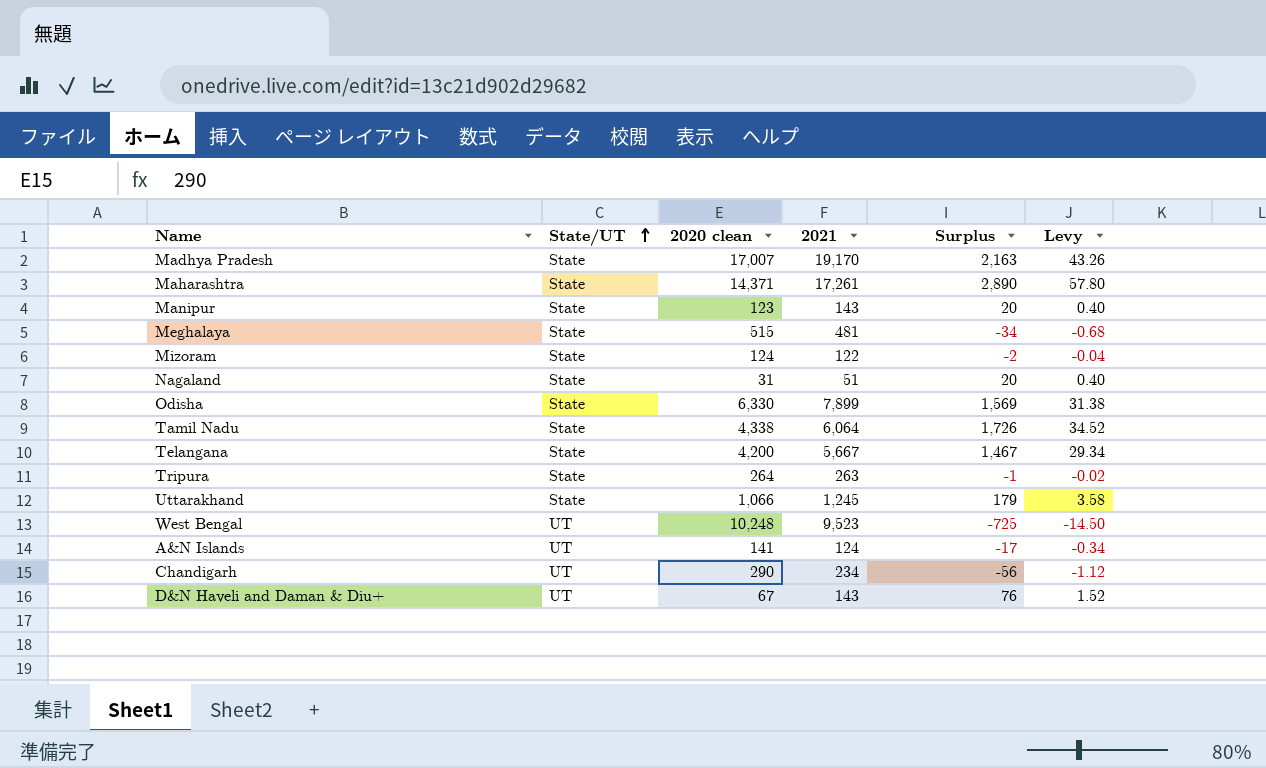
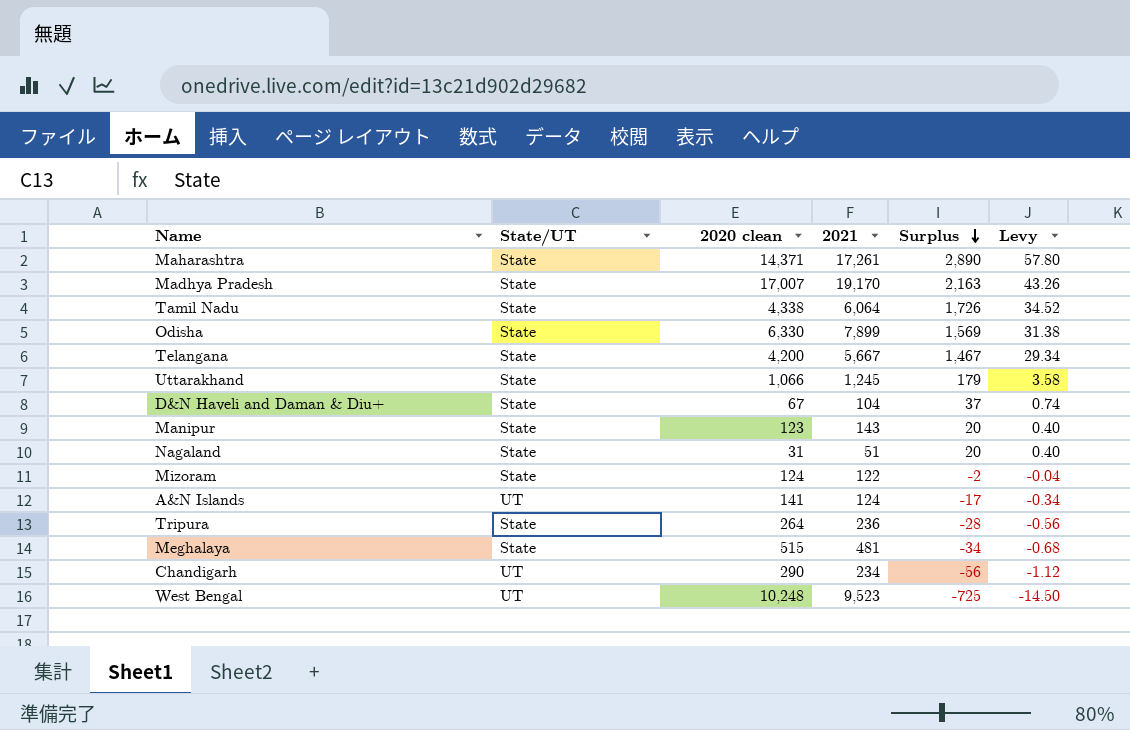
row order: State/UT ascending -> Surplus descending
D&N Haveli and Daman & Diu+ | State/UT: UT -> State
D&N Haveli and Daman & Diu+ | 2021: 143 -> 104
D&N Haveli and Daman & Diu+ | Surplus: 76 -> 37
D&N Haveli and Daman & Diu+ | Levy: 1.52 -> 0.74
Tripura | 2021: 263 -> 236
Tripura | Surplus: -1 -> -28
Tripura | Levy: -0.02 -> -0.56

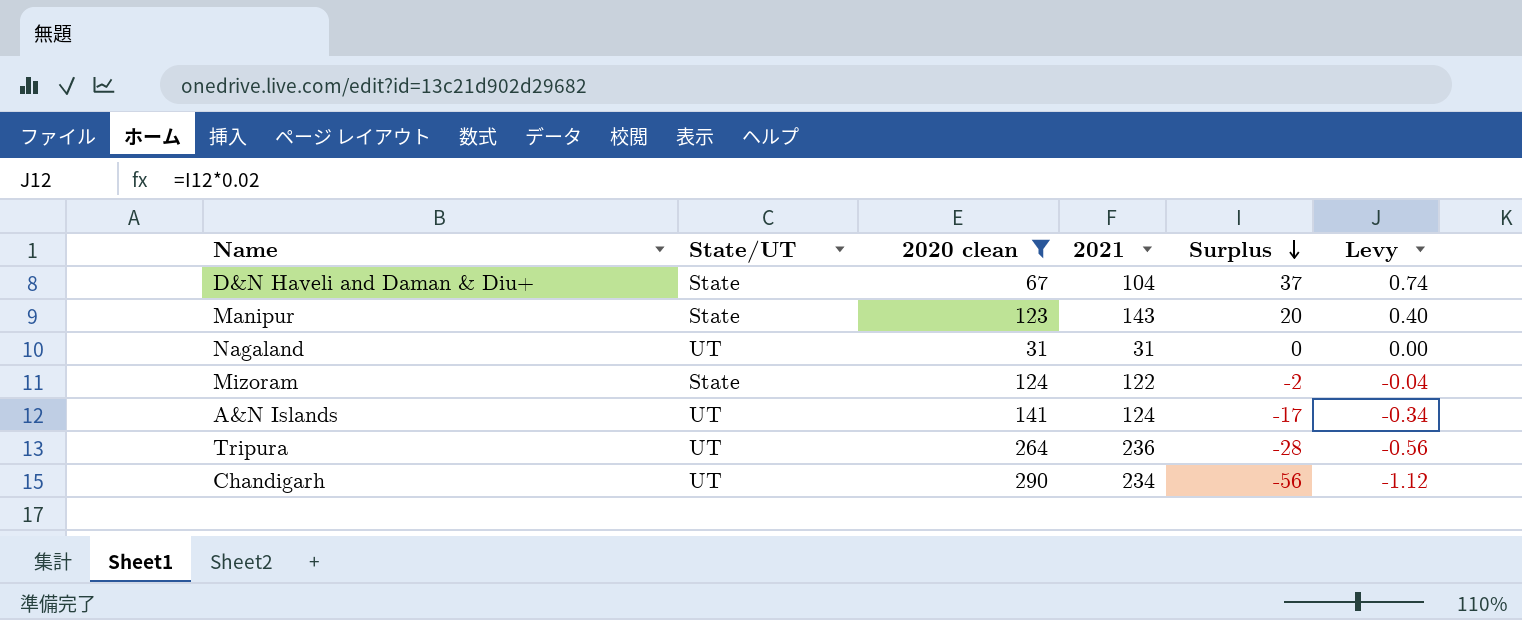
filter: none -> 2020 clean <= 290
Nagaland | State/UT: State -> UT
Nagaland | 2021: 51 -> 31
Nagaland | Surplus: 20 -> 0
Nagaland | Levy: 0.40 -> 0.00
Tripura | State/UT: State -> UT

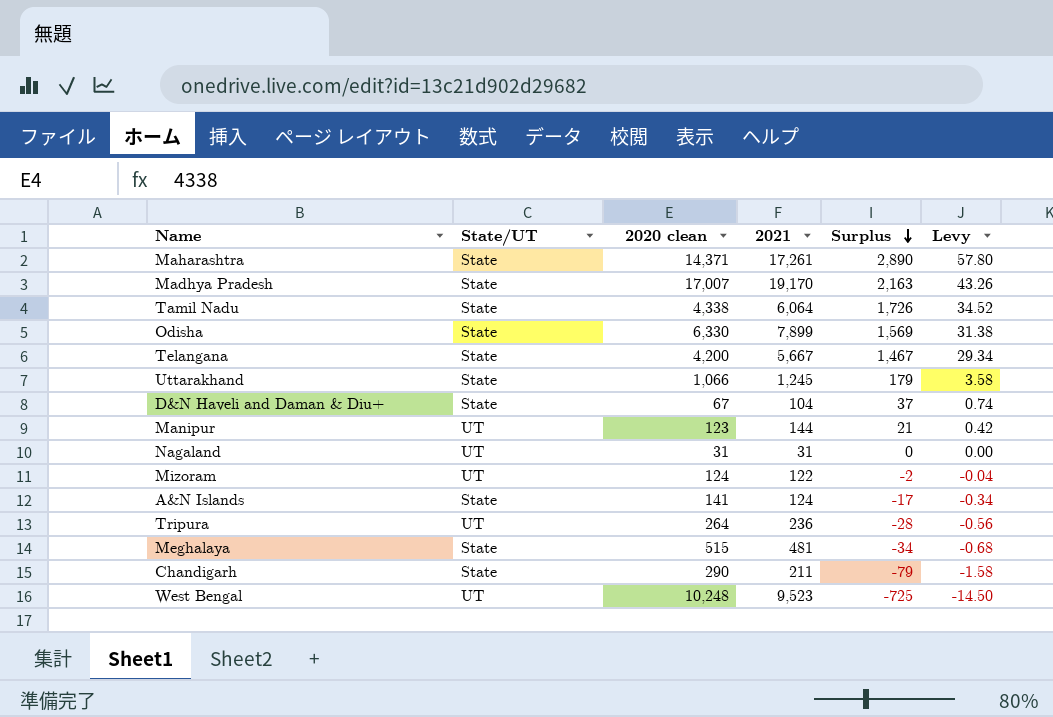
filter: 2020 clean <= 290 -> none
Manipur | State/UT: State -> UT
Manipur | 2021: 143 -> 144
Manipur | Surplus: 20 -> 21
Manipur | Levy: 0.40 -> 0.42
Mizoram | State/UT: State -> UT
A&N Islands | State/UT: UT -> State
Chandigarh | State/UT: UT -> State
Chandigarh | 2021: 234 -> 211
Chandigarh | Surplus: -56 -> -79
Chandigarh | Levy: -1.12 -> -1.58

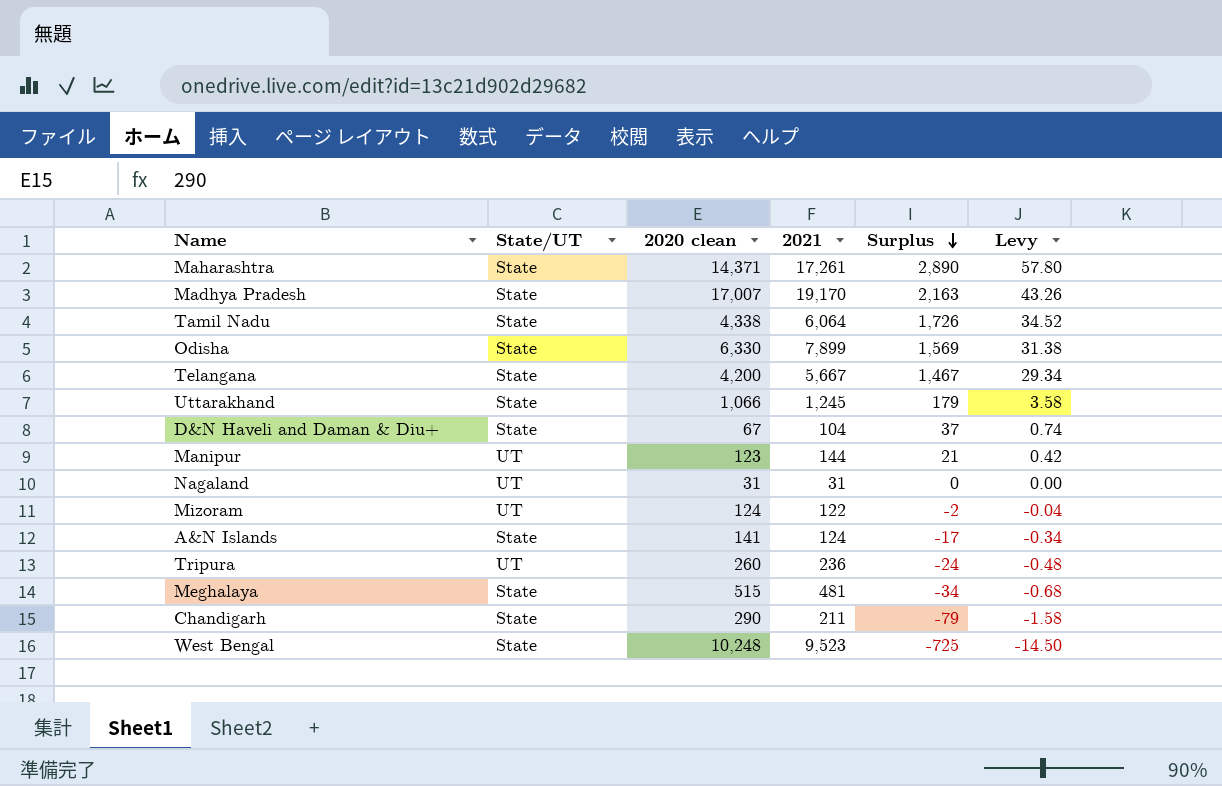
Tripura | 2020 clean: 264 -> 260
Tripura | Surplus: -28 -> -24
Tripura | Levy: -0.56 -> -0.48
West Bengal | State/UT: UT -> State

